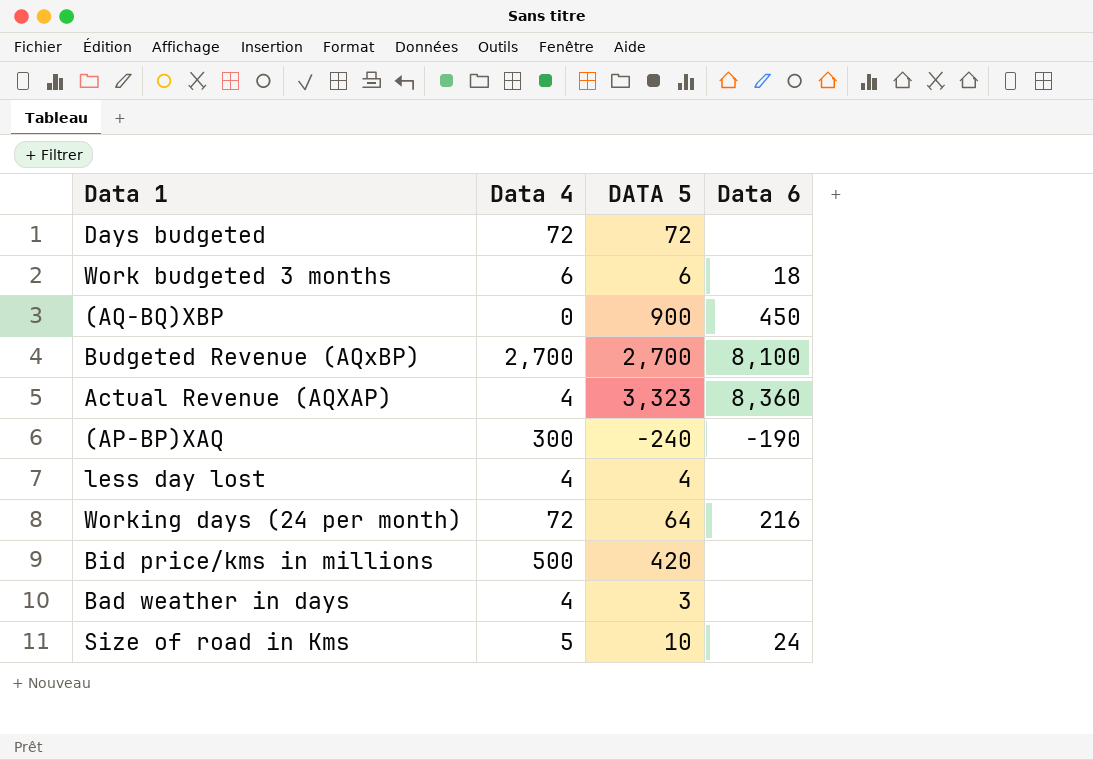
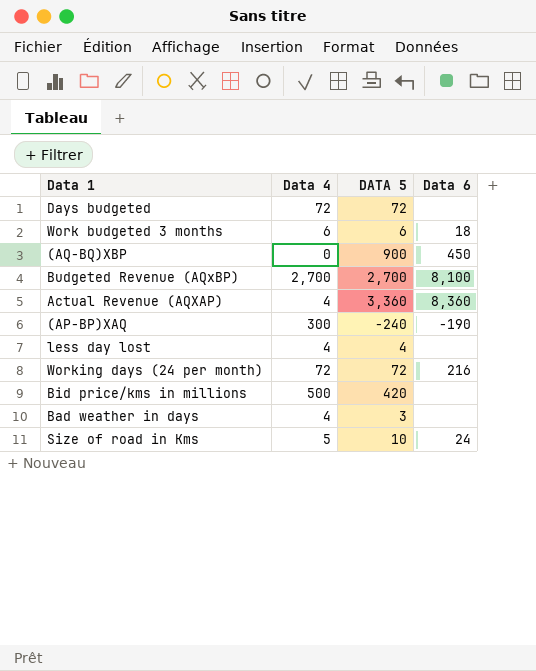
Actual Revenue (AQXAP) | DATA 5: 3,323 -> 3,360
Working days (24 per month) | DATA 5: 64 -> 72

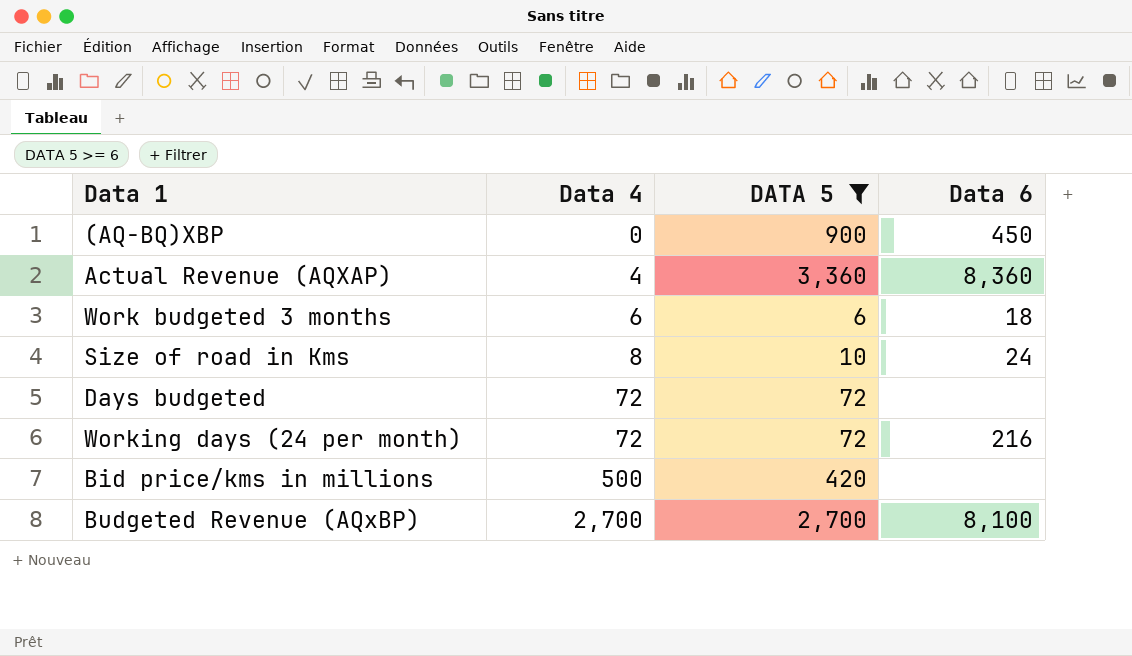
filter: none -> DATA 5 >= 6
row order: none -> Data 4 ascending
Size of road in Kms | Data 4: 5 -> 8

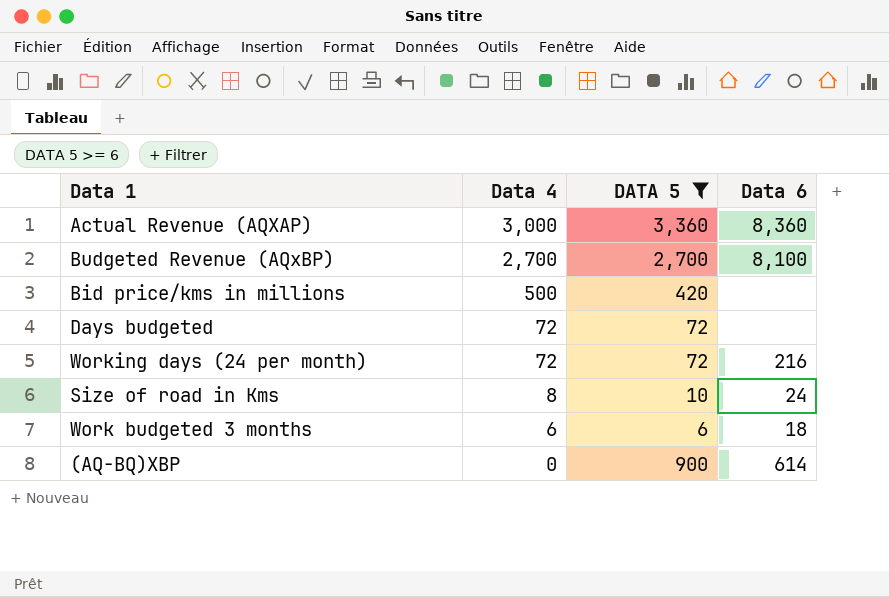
row order: Data 4 ascending -> Data 4 descending
Actual Revenue (AQXAP) | Data 4: 4 -> 3,000
(AQ-BQ)XBP | Data 6: 450 -> 614

